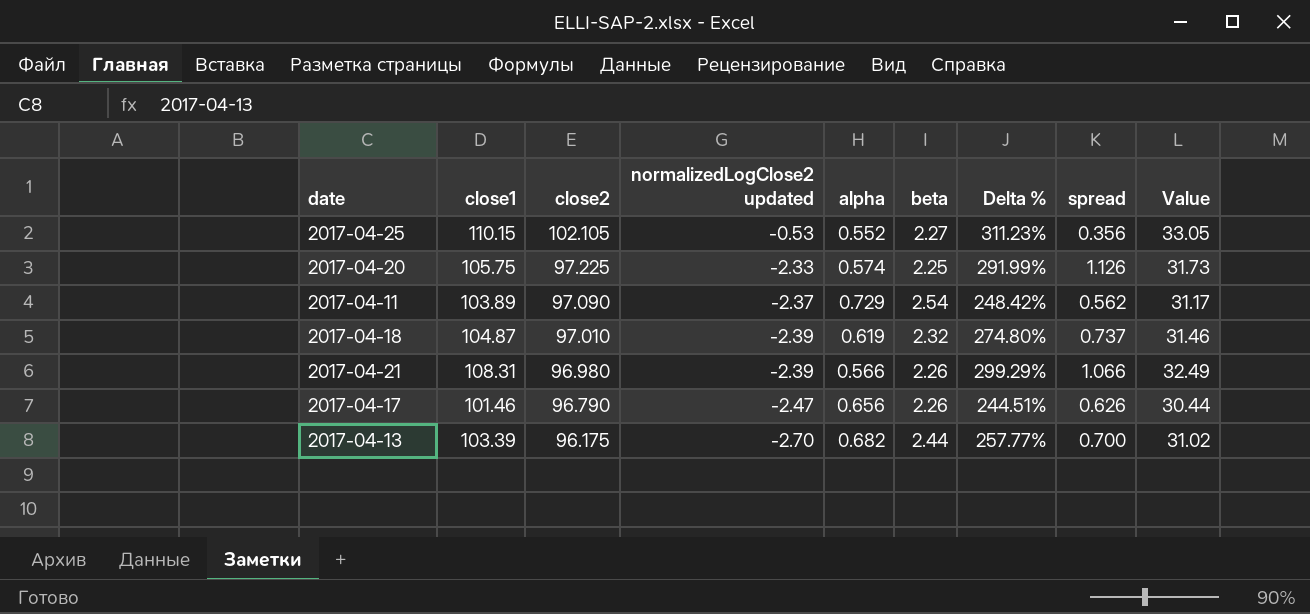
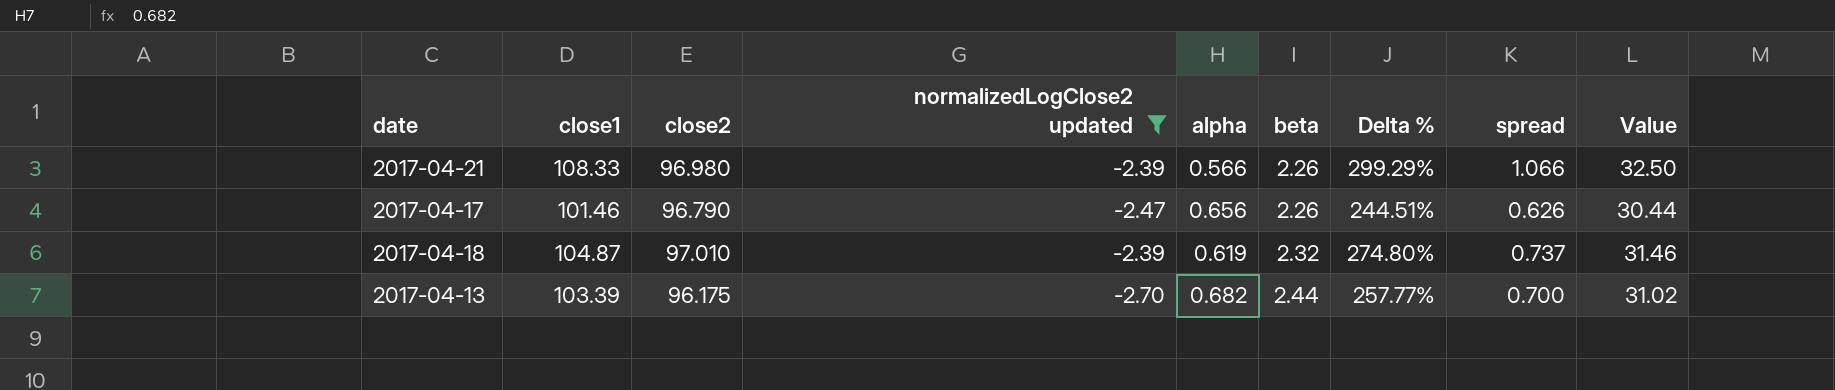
filter: none -> normalizedLogClose2 updated <= -2.39
row order: close2 descending -> beta ascending
2017-04-21 | close1: 108.31 -> 108.33
2017-04-21 | Value: 32.49 -> 32.50

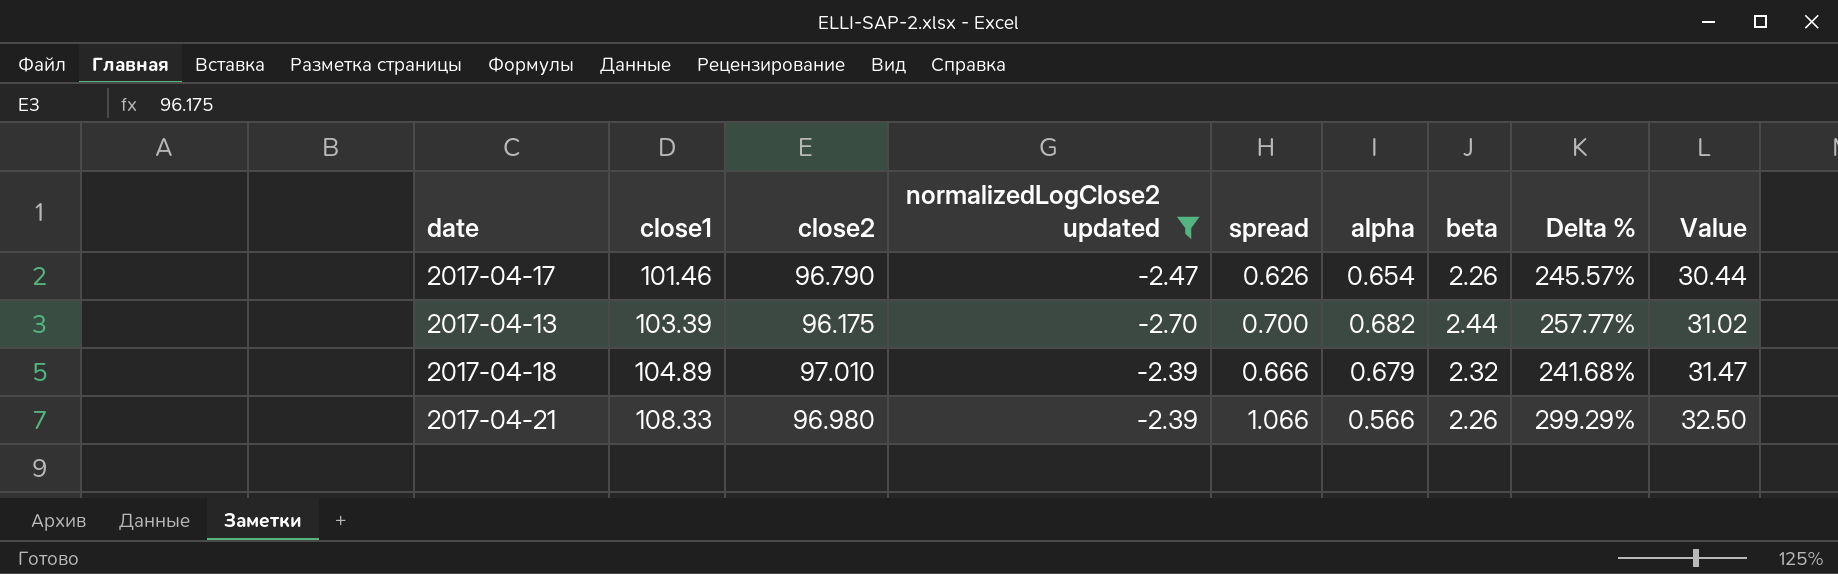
row order: beta ascending -> close1 ascending
column spread | position: 8 -> 5
2017-04-17 | alpha: 0.656 -> 0.654
2017-04-17 | Delta %: 244.51% -> 245.57%
2017-04-18 | close1: 104.87 -> 104.89
2017-04-18 | spread: 0.737 -> 0.666
2017-04-18 | alpha: 0.619 -> 0.679
2017-04-18 | Delta %: 274.80% -> 241.68%
2017-04-18 | Value: 31.46 -> 31.47

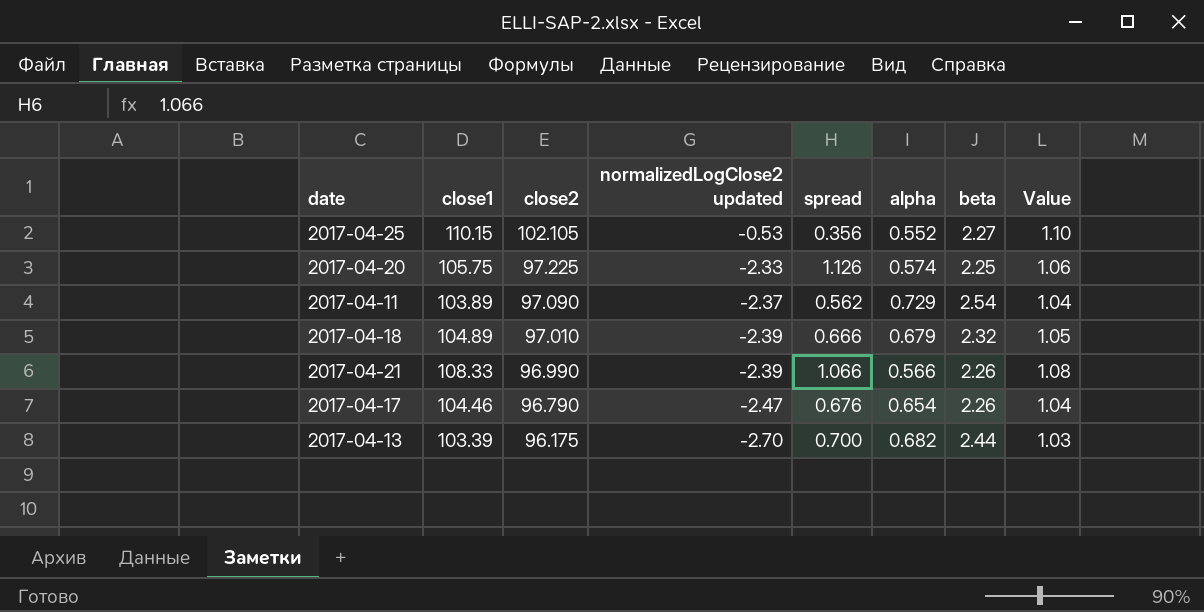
filter: normalizedLogClose2 updated <= -2.39 -> none
row order: close1 ascending -> close2 descending
column Delta % | formula: ([beta] - [alpha]) / [alpha] -> none
column Value | formula: [close1] * 0.3 -> [close1] * 0.01
2017-04-21 | close2: 96.980 -> 96.990
2017-04-17 | close1: 101.46 -> 104.46
2017-04-17 | spread: 0.626 -> 0.676

